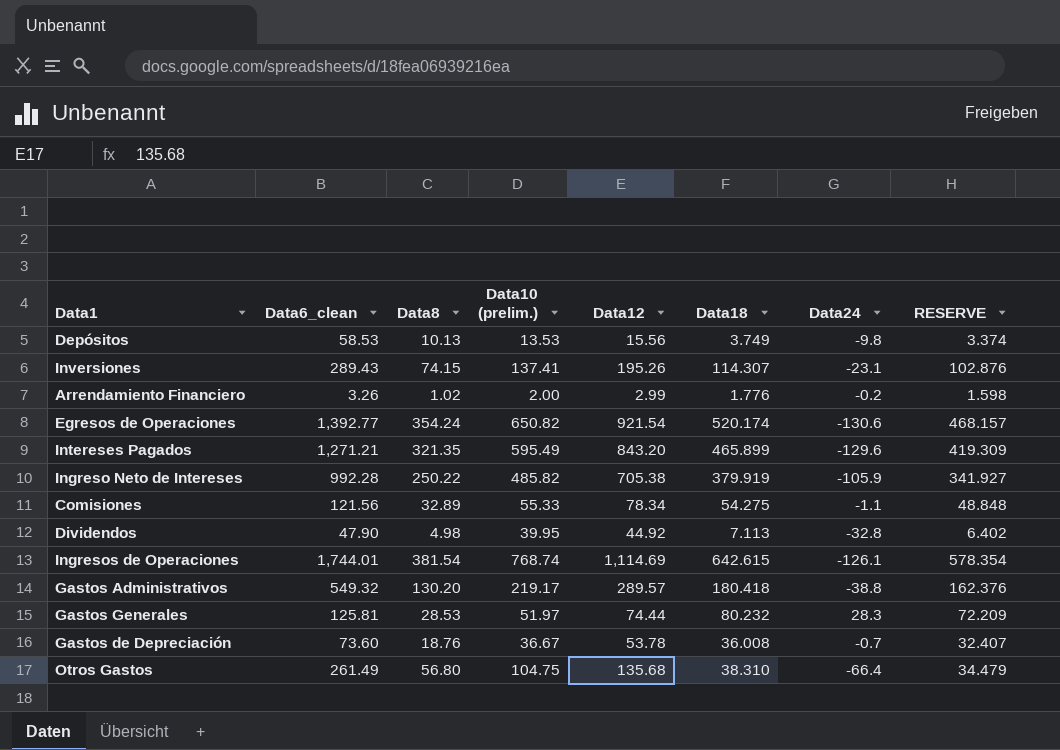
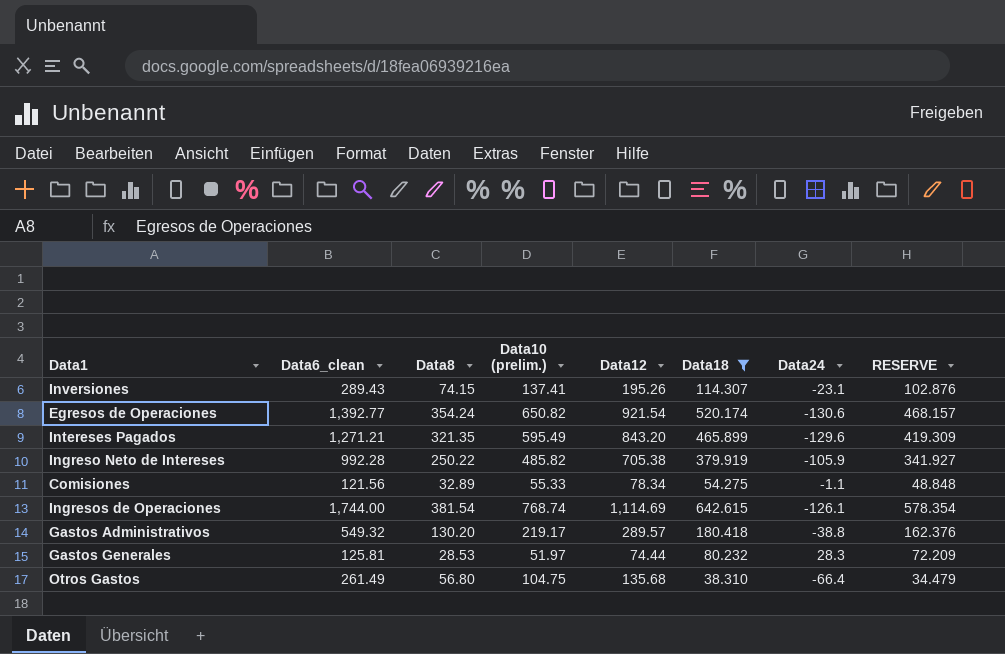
filter: none -> Data18 >= 38.310
Ingresos de Operaciones | Data6_clean: 1,744.01 -> 1,744.00

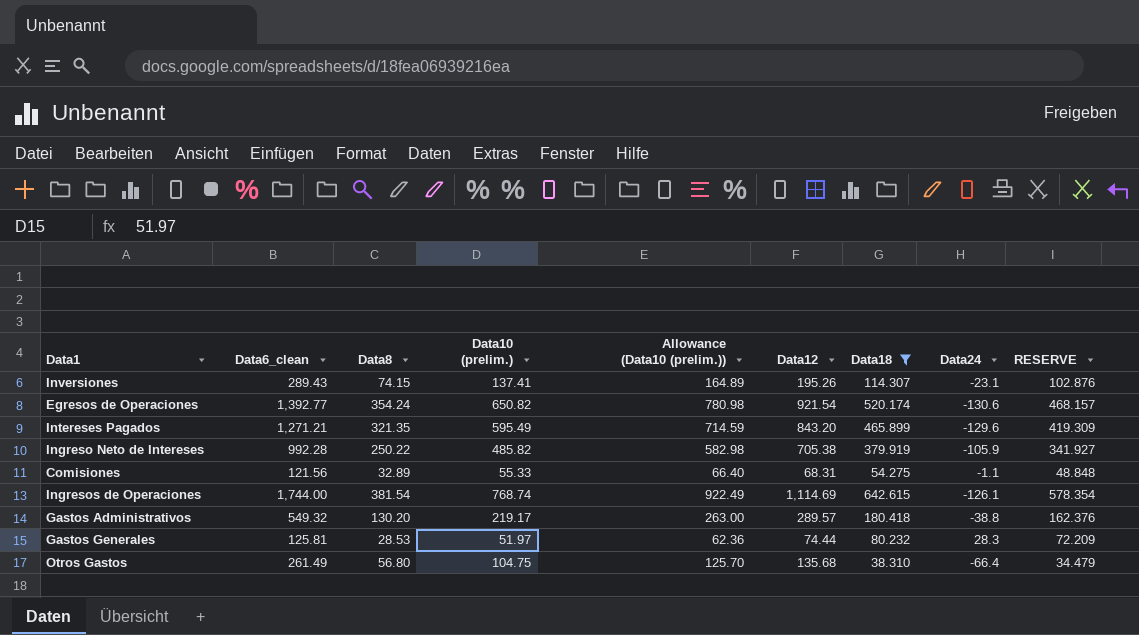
column Allowance (Data10 (prelim.)) | formula: none -> [Data10 (prelim.)] * 1.2
Comisiones | Data12: 78.34 -> 68.31

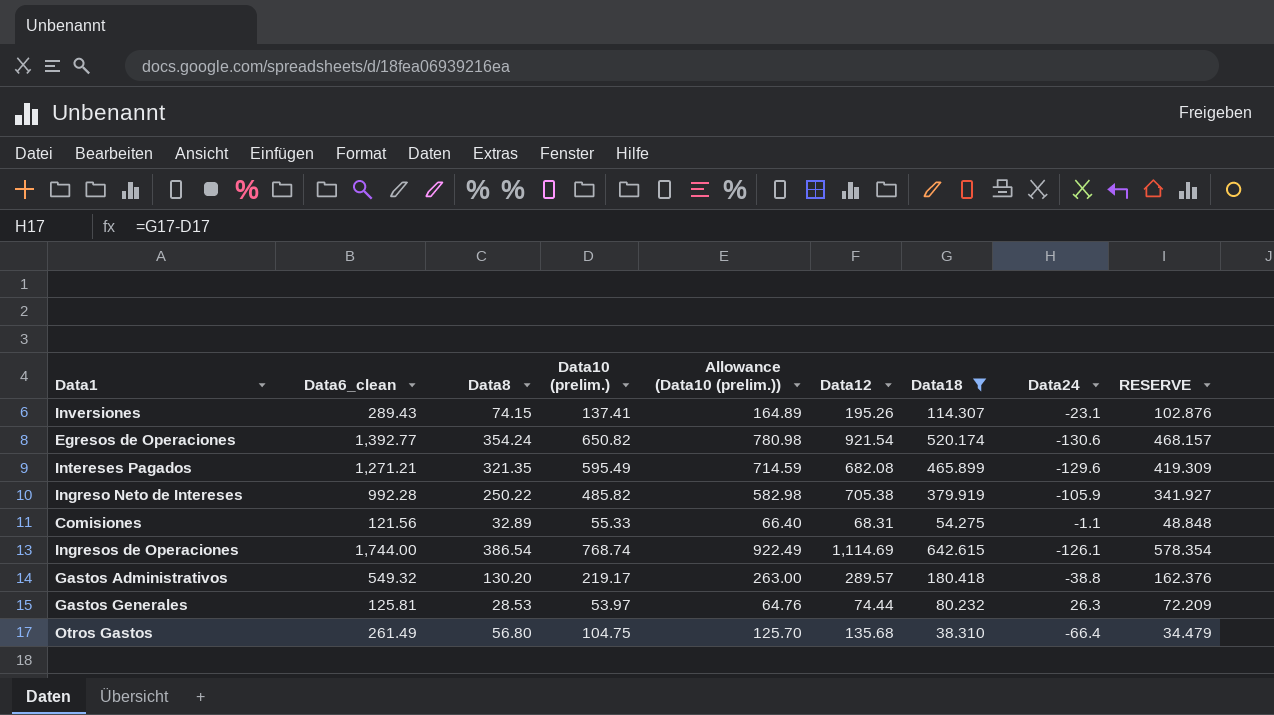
Intereses Pagados | Data12: 843.20 -> 682.08
Ingresos de Operaciones | Data8: 381.54 -> 386.54
Gastos Generales | Data10 (prelim.): 51.97 -> 53.97
Gastos Generales | Allowance (Data10 (prelim.)): 62.36 -> 64.76
Gastos Generales | Data24: 28.3 -> 26.3

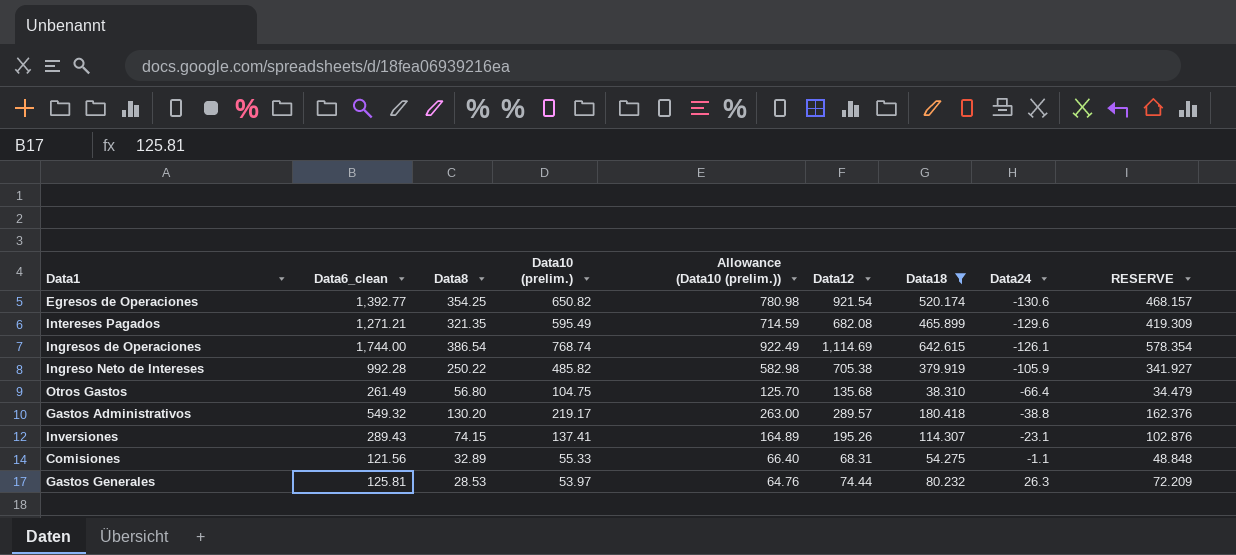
row order: none -> Data24 ascending
Egresos de Operaciones | Data8: 354.24 -> 354.25

